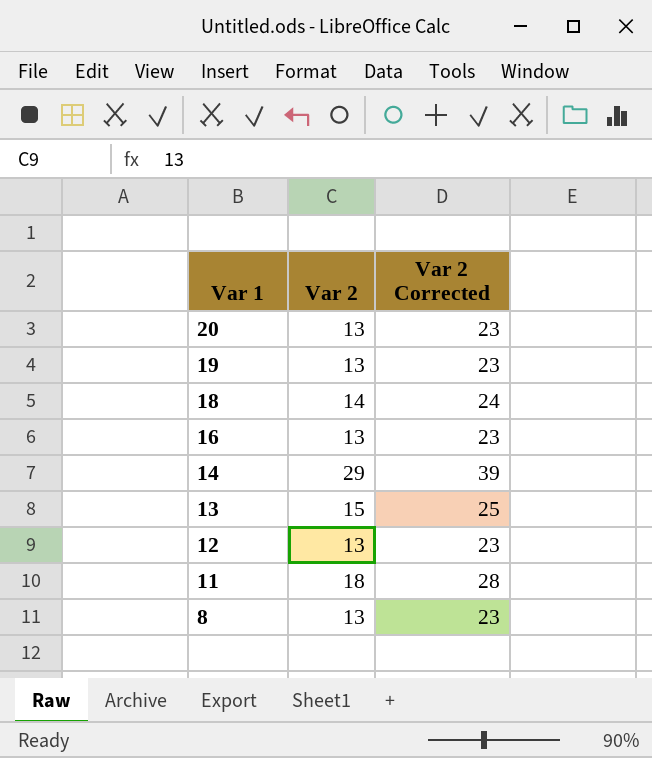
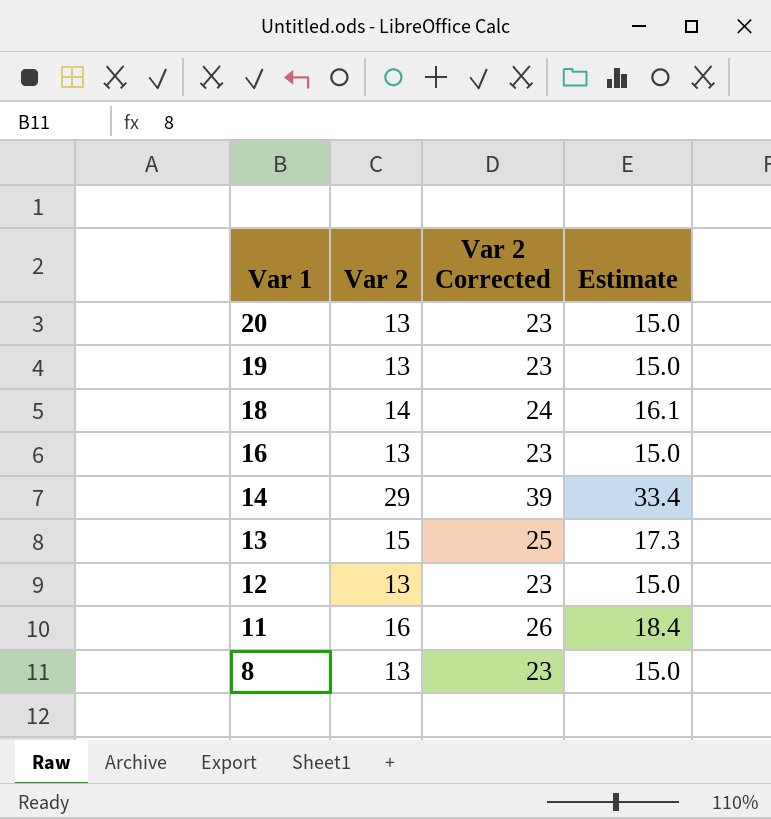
column Estimate | formula: none -> [Var 2] * 1.15
11 | Var 2: 18 -> 16
11 | Var 2 Corrected: 28 -> 26

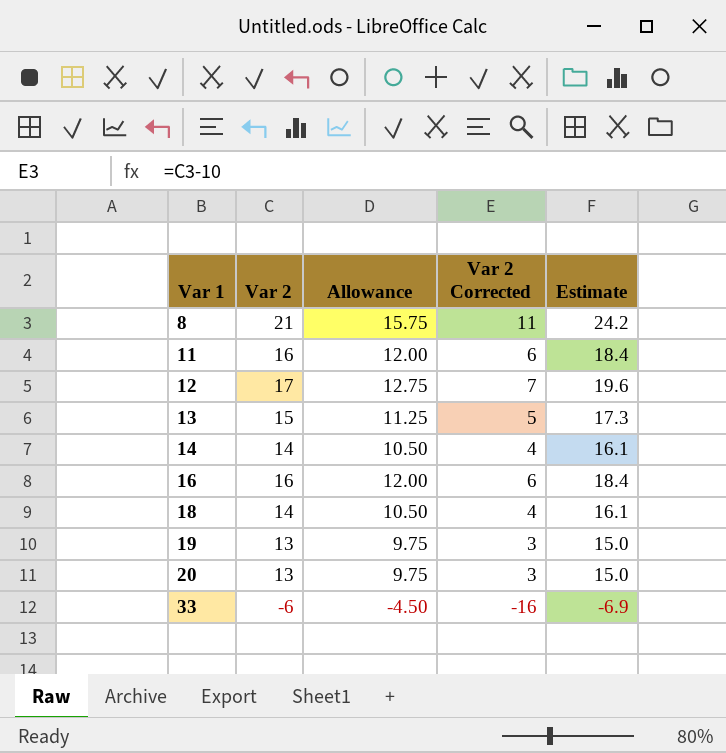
row order: Var 1 descending -> Var 1 ascending
column Allowance | formula: none -> [Var 2] * 0.75
column Var 2 Corrected | formula: [Var 2] + 10 -> [Var 2] - 10
8 | Var 2: 13 -> 21
8 | Estimate: 15.0 -> 24.2
12 | Var 2: 13 -> 17
12 | Estimate: 15.0 -> 19.6
14 | Var 2: 29 -> 14
14 | Estimate: 33.4 -> 16.1
16 | Var 2: 13 -> 16
16 | Estimate: 15.0 -> 18.4
row 33: none -> -6 | -4.50 | -16 | -6.9

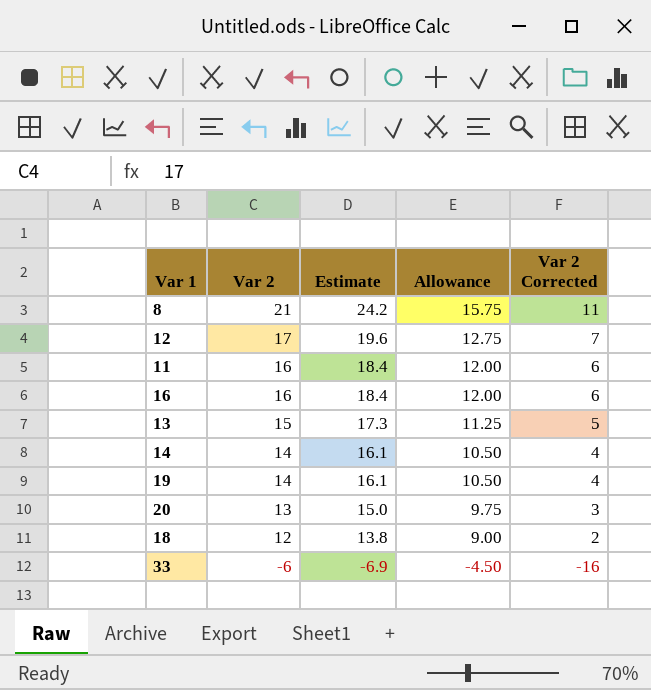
row order: Var 1 ascending -> Var 2 descending
column Estimate | position: 5 -> 3
19 | Var 2: 13 -> 14
19 | Estimate: 15.0 -> 16.1
19 | Allowance: 9.75 -> 10.50
19 | Var 2 Corrected: 3 -> 4
18 | Var 2: 14 -> 12
18 | Estimate: 16.1 -> 13.8
18 | Allowance: 10.50 -> 9.00
18 | Var 2 Corrected: 4 -> 2

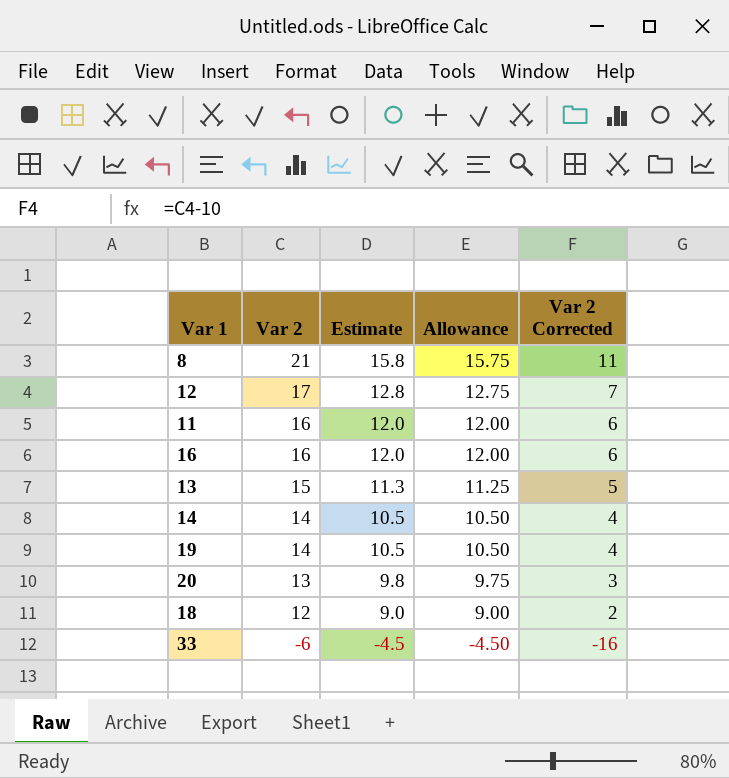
column Estimate | formula: [Var 2] * 1.15 -> [Var 2] * 0.75

